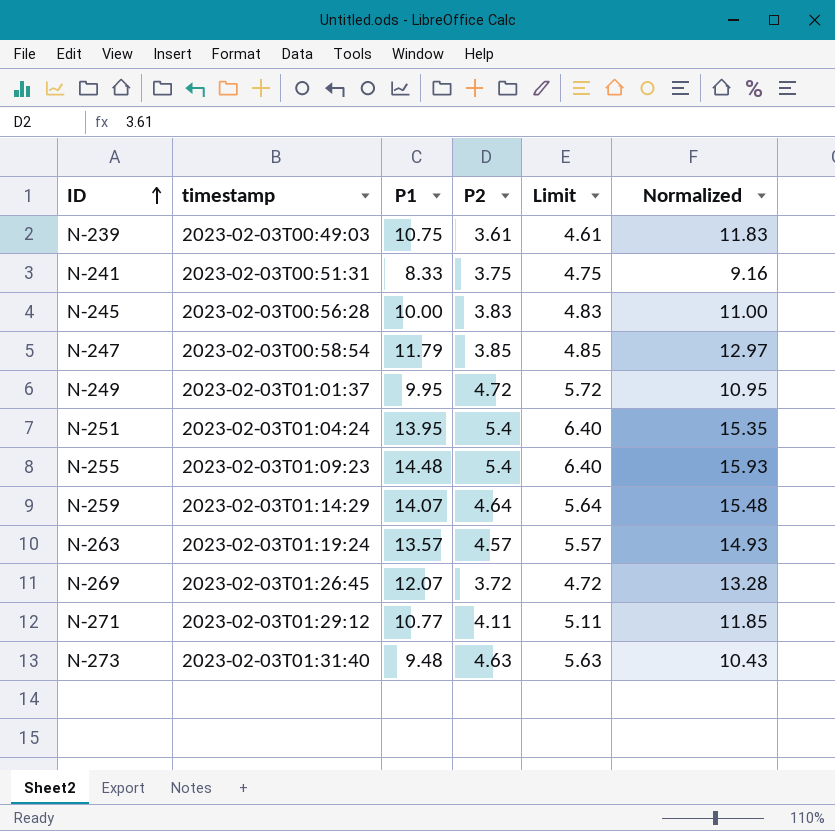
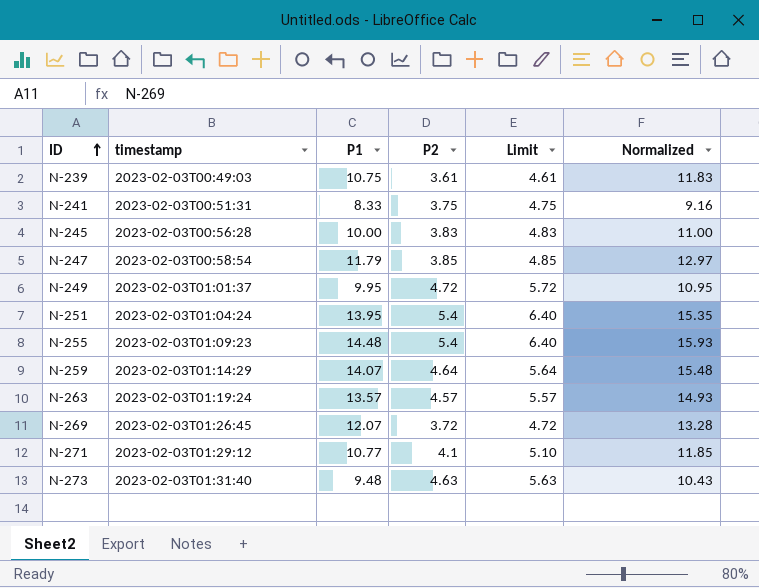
N-271 | P2: 4.11 -> 4.1
N-271 | Limit: 5.11 -> 5.10

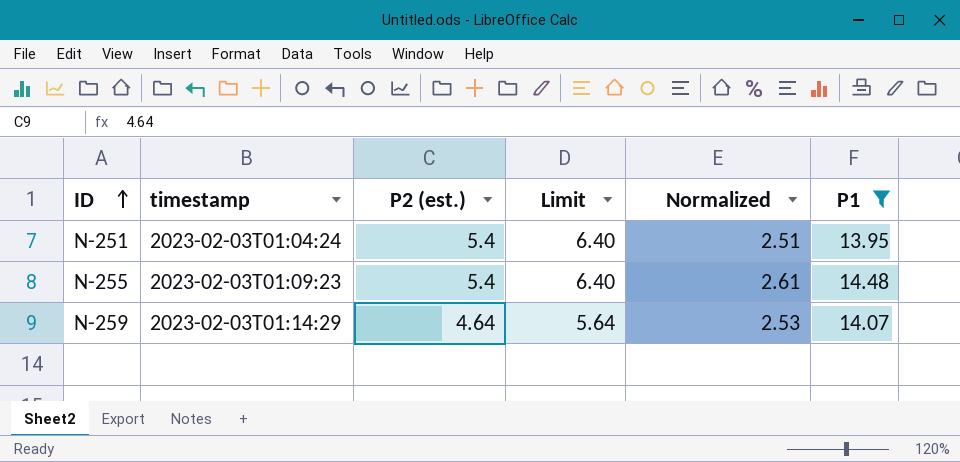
filter: none -> P1 >= 13.95
column name: P2 -> P2 (est.)
column Normalized | formula: [P1] * 1.1 -> [P1] * 0.18
column P1 | position: 3 -> 6

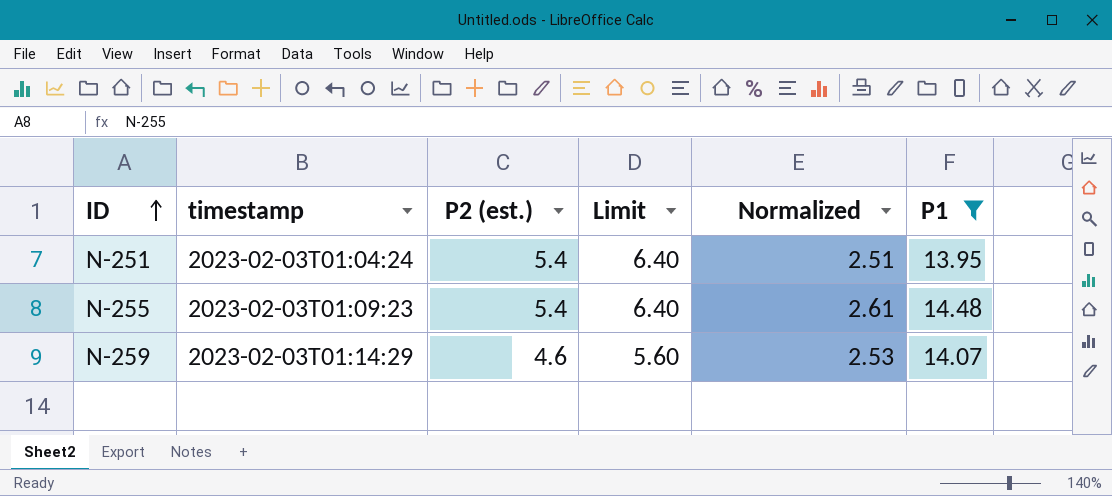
N-259 | P2 (est.): 4.64 -> 4.6
N-259 | Limit: 5.64 -> 5.60

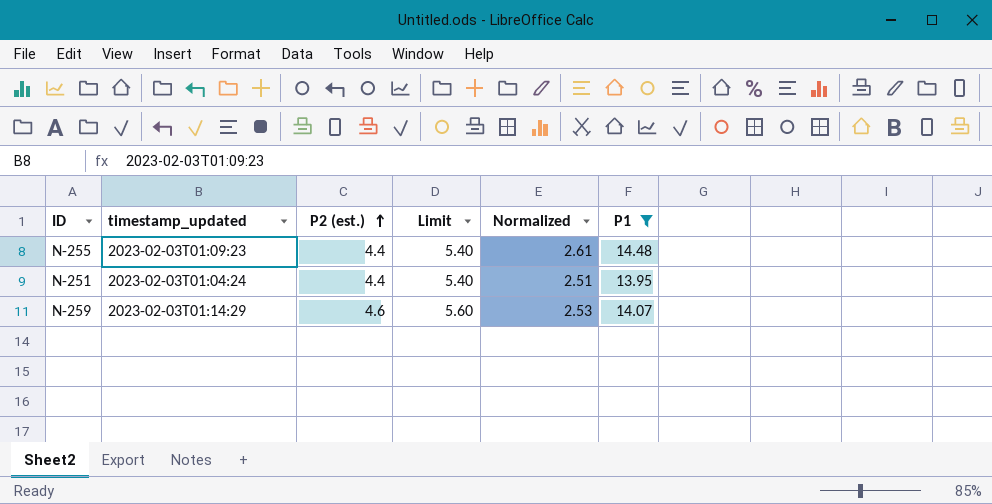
row order: ID ascending -> P2 (est.) ascending
column name: timestamp -> timestamp_updated
N-255 | P2 (est.): 5.4 -> 4.4
N-255 | Limit: 6.40 -> 5.40
N-251 | P2 (est.): 5.4 -> 4.4
N-251 | Limit: 6.40 -> 5.40

